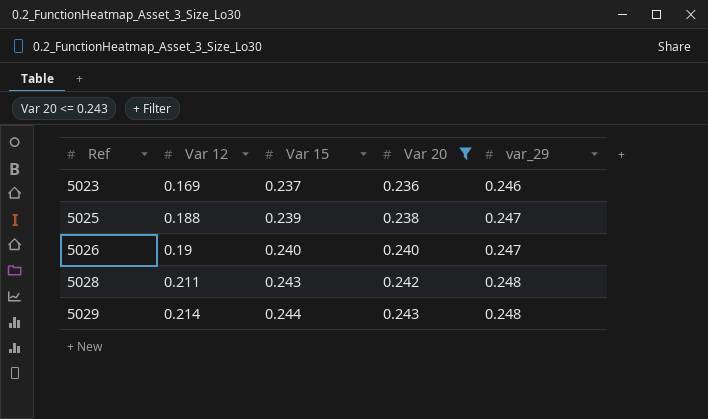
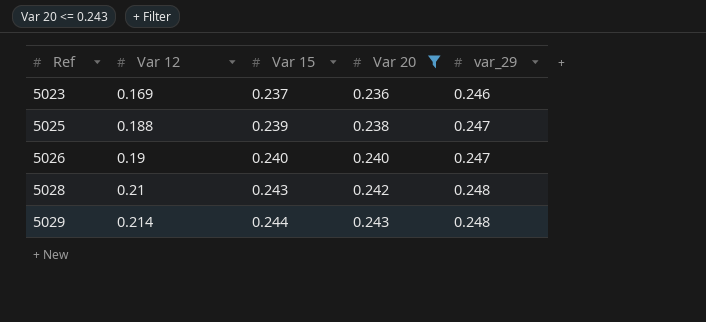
5028 | Var 12: 0.211 -> 0.21

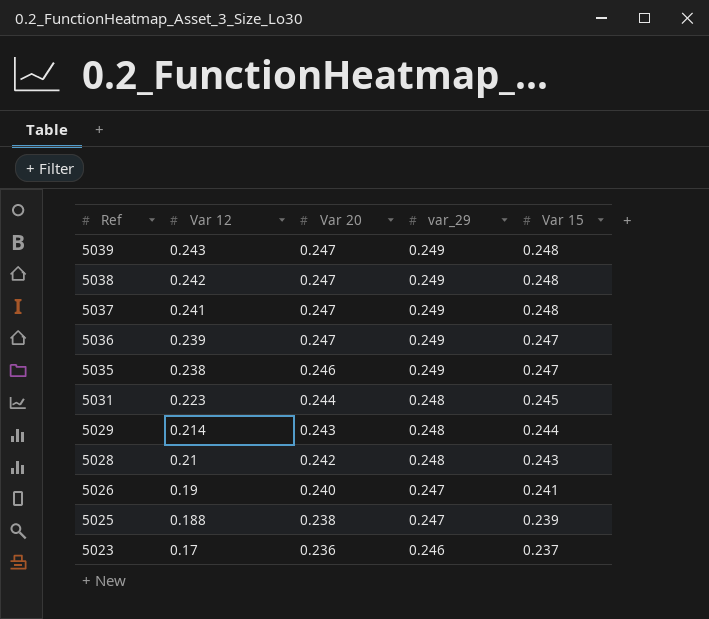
filter: Var 20 <= 0.243 -> none
row order: Ref ascending -> Ref descending
column Var 15 | position: 3 -> 5
5026 | Var 15: 0.240 -> 0.241
5023 | Var 12: 0.169 -> 0.17

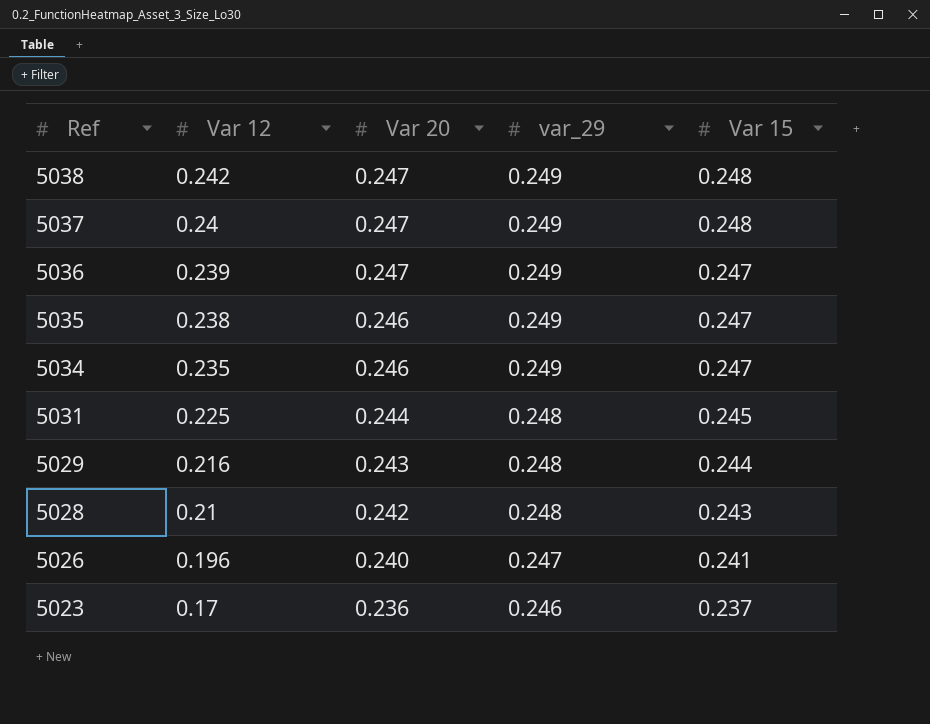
row 5039: 0.243 | 0.247 | 0.249 | 0.248 -> none
row 5025: 0.188 | 0.238 | 0.247 | 0.239 -> none
5037 | Var 12: 0.241 -> 0.24
row 5034: none -> 0.235 | 0.246 | 0.249 | 0.247
5031 | Var 12: 0.223 -> 0.225
5029 | Var 12: 0.214 -> 0.216
5026 | Var 12: 0.19 -> 0.196

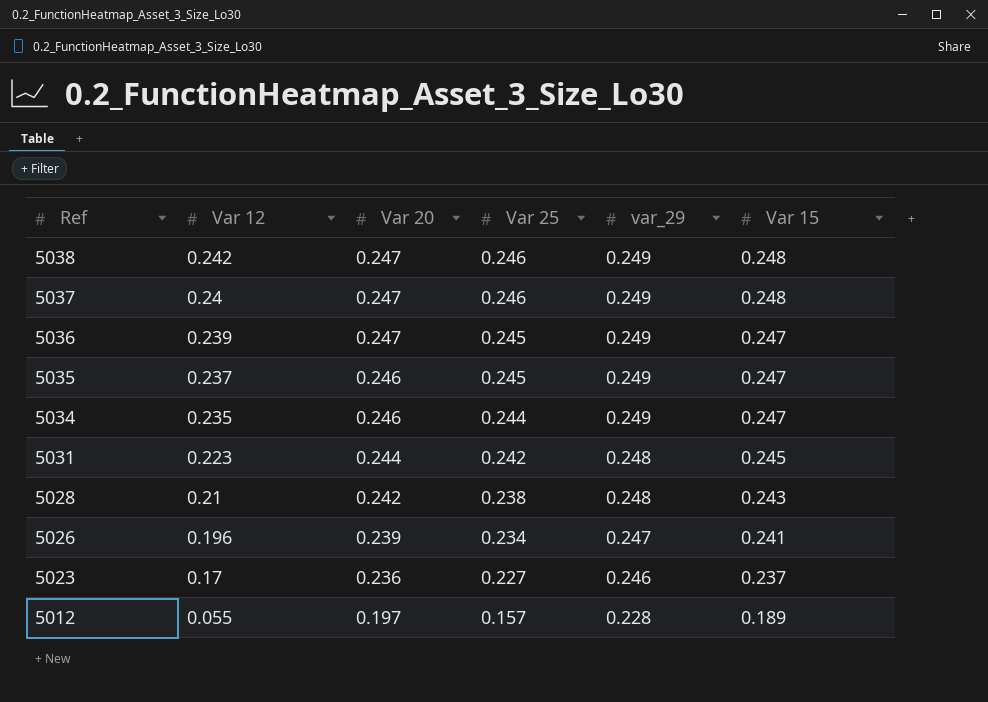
column Var 25 | position: none -> 4
row 5029: 0.216 | 0.243 | 0.248 | 0.244 -> none
5035 | Var 12: 0.238 -> 0.237
5031 | Var 12: 0.225 -> 0.223
5026 | Var 20: 0.240 -> 0.239
row 5012: none -> 0.055 | 0.197 | 0.157 | 0.228 | 0.189

